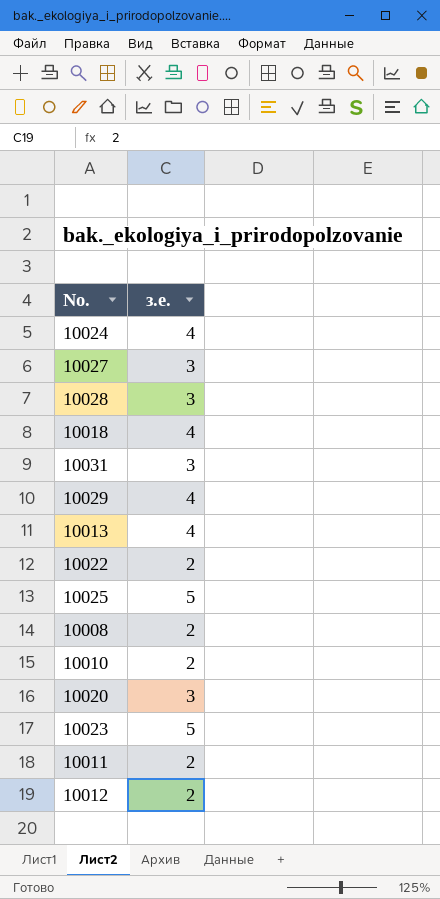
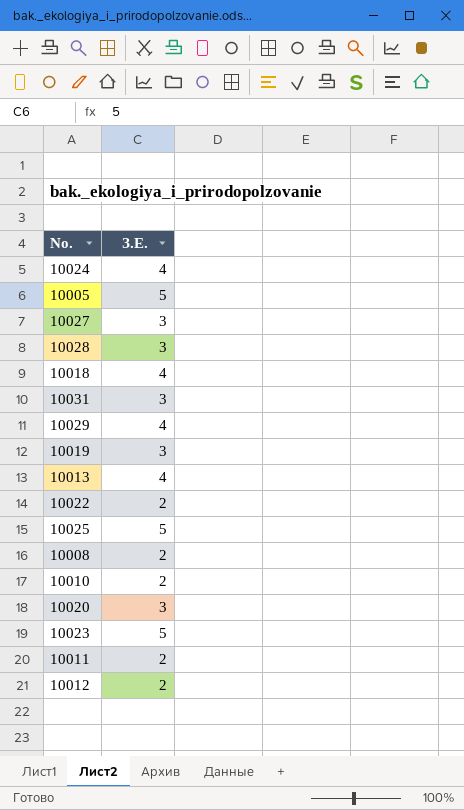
column name: з.е. -> З.Е.
row 10005: none -> 5
row 10019: none -> 3

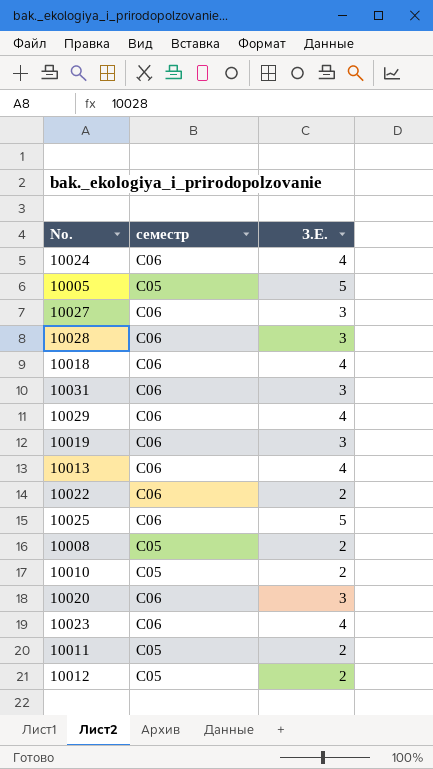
column семестр | position: none -> 2
10023 | З.Е.: 5 -> 4

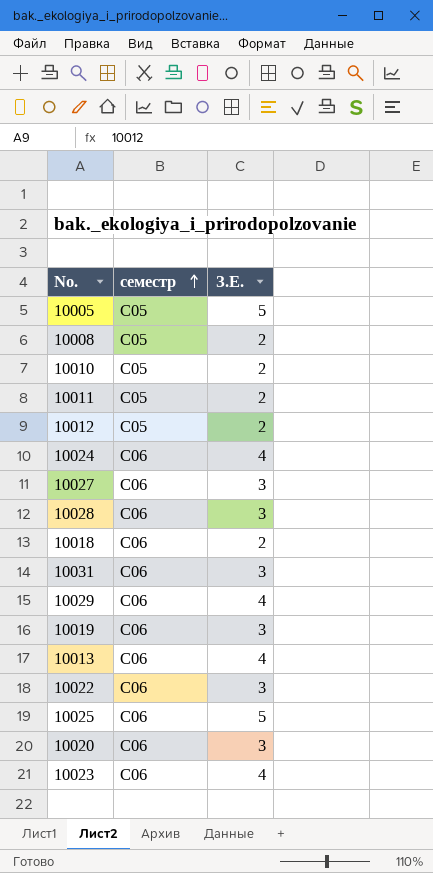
row order: none -> семестр ascending
10018 | З.Е.: 4 -> 2
10022 | З.Е.: 2 -> 3

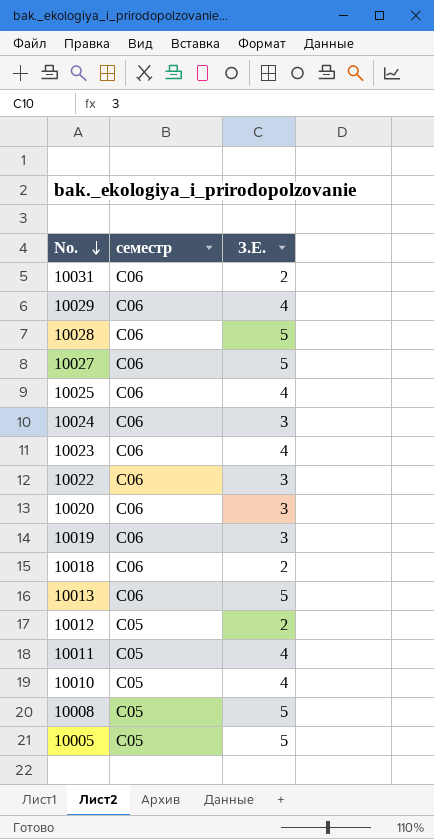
row order: семестр ascending -> No. descending
10031 | З.Е.: 3 -> 2
10028 | З.Е.: 3 -> 5
10027 | З.Е.: 3 -> 5
10025 | З.Е.: 5 -> 4
10024 | З.Е.: 4 -> 3
10013 | З.Е.: 4 -> 5
10011 | З.Е.: 2 -> 4
10010 | З.Е.: 2 -> 4
10008 | З.Е.: 2 -> 5

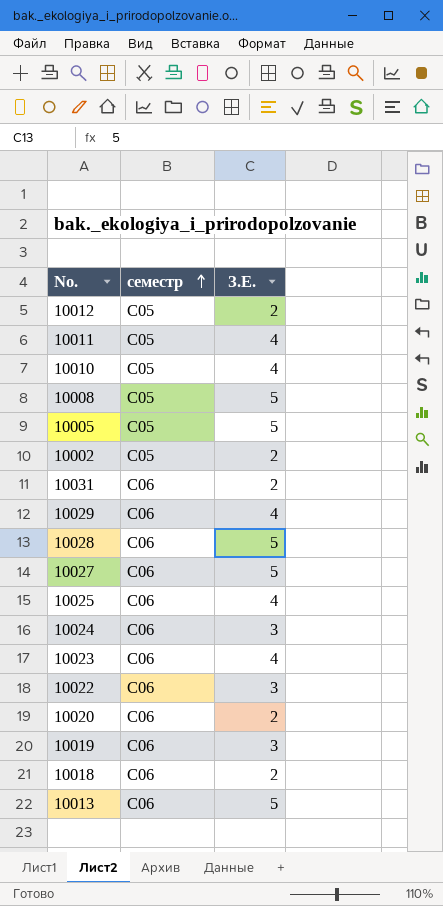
row order: No. descending -> семестр ascending
row 10002: none -> C05 | 2
10020 | З.Е.: 3 -> 2

